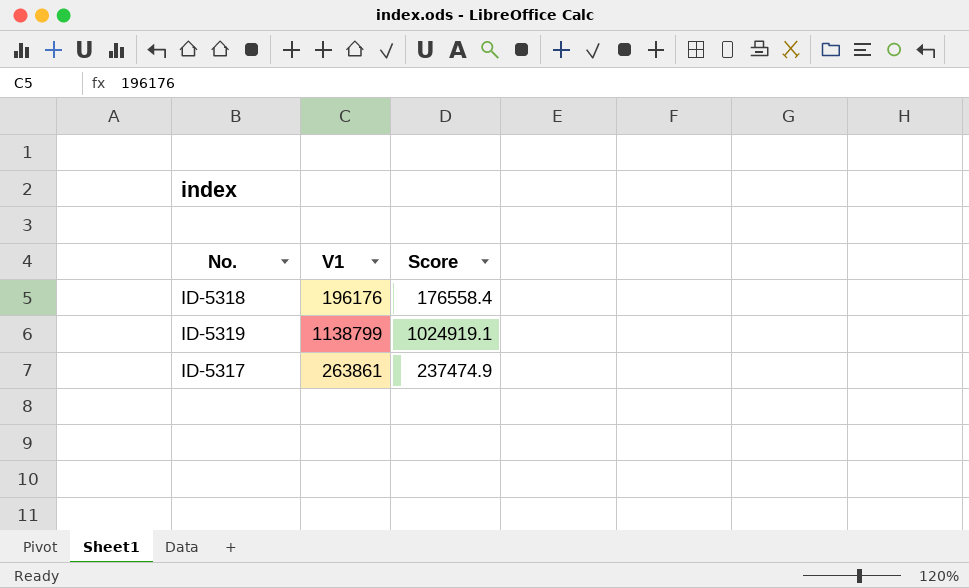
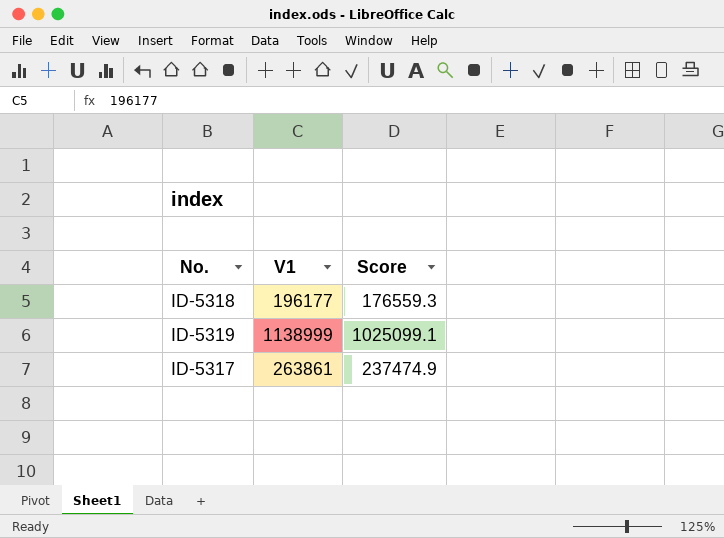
ID-5318 | V1: 196176 -> 196177
ID-5318 | Score: 176558.4 -> 176559.3
ID-5319 | V1: 1138799 -> 1138999
ID-5319 | Score: 1024919.1 -> 1025099.1

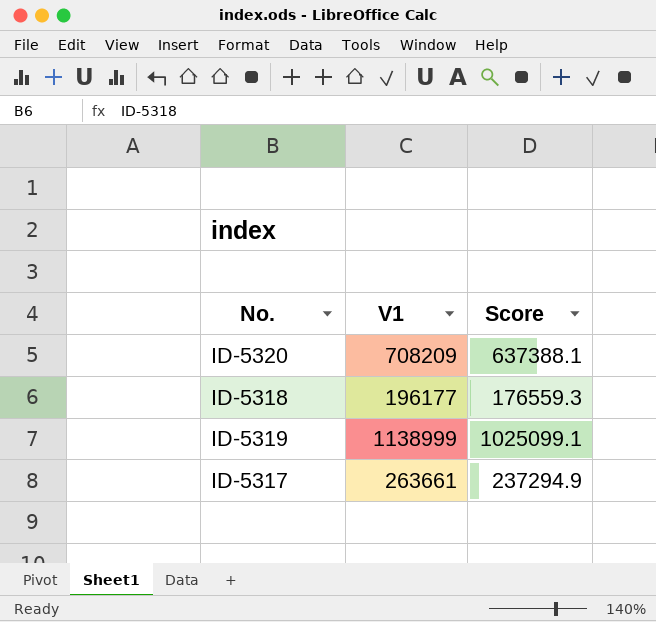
row ID-5320: none -> 708209 | 637388.1
ID-5317 | V1: 263861 -> 263661
ID-5317 | Score: 237474.9 -> 237294.9

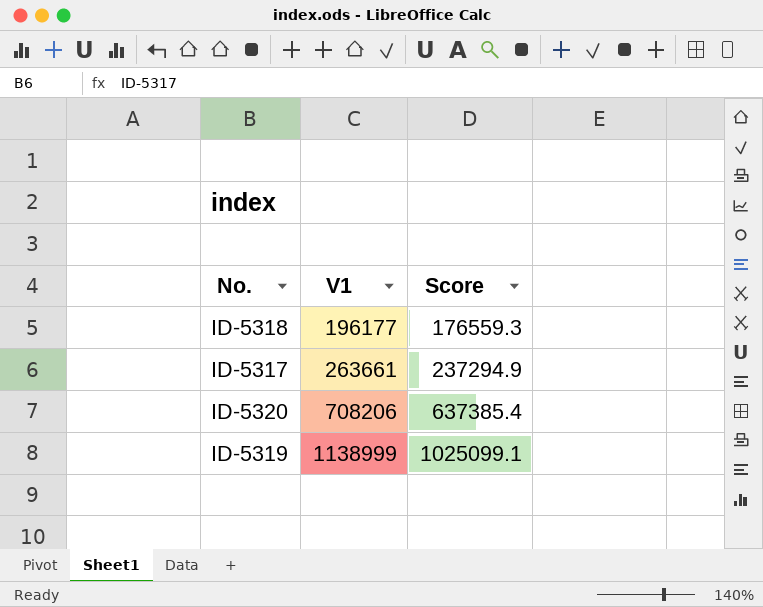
row order: none -> V1 ascending
ID-5320 | V1: 708209 -> 708206
ID-5320 | Score: 637388.1 -> 637385.4

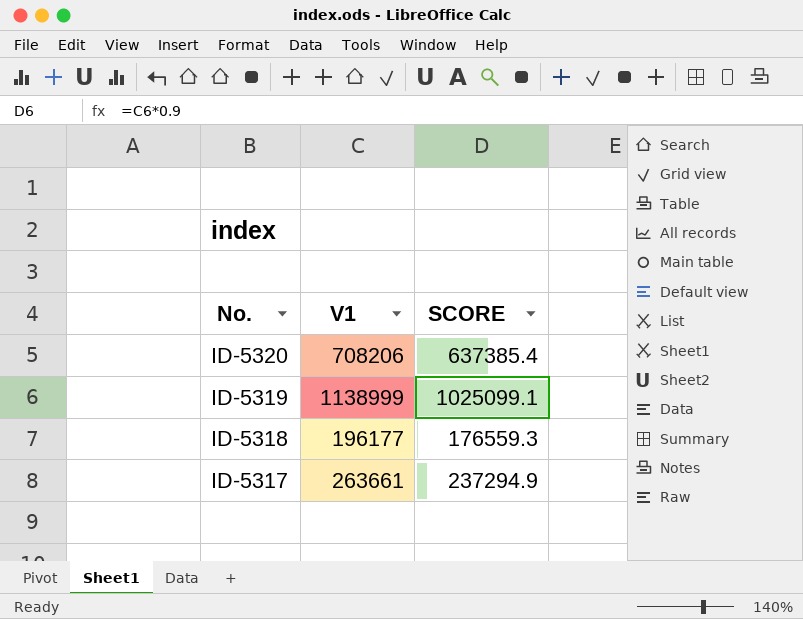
row order: V1 ascending -> No. descending
column name: Score -> SCORE

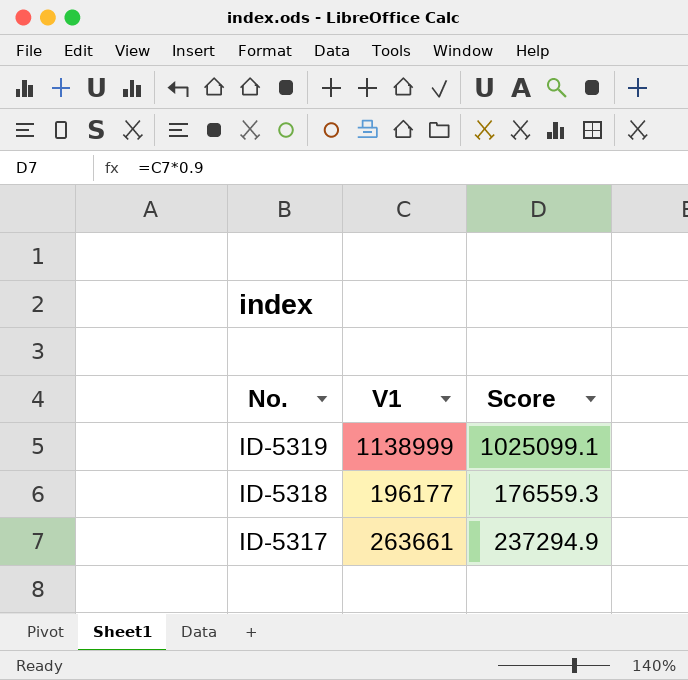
column name: SCORE -> Score
row ID-5320: 708206 | 637385.4 -> none

